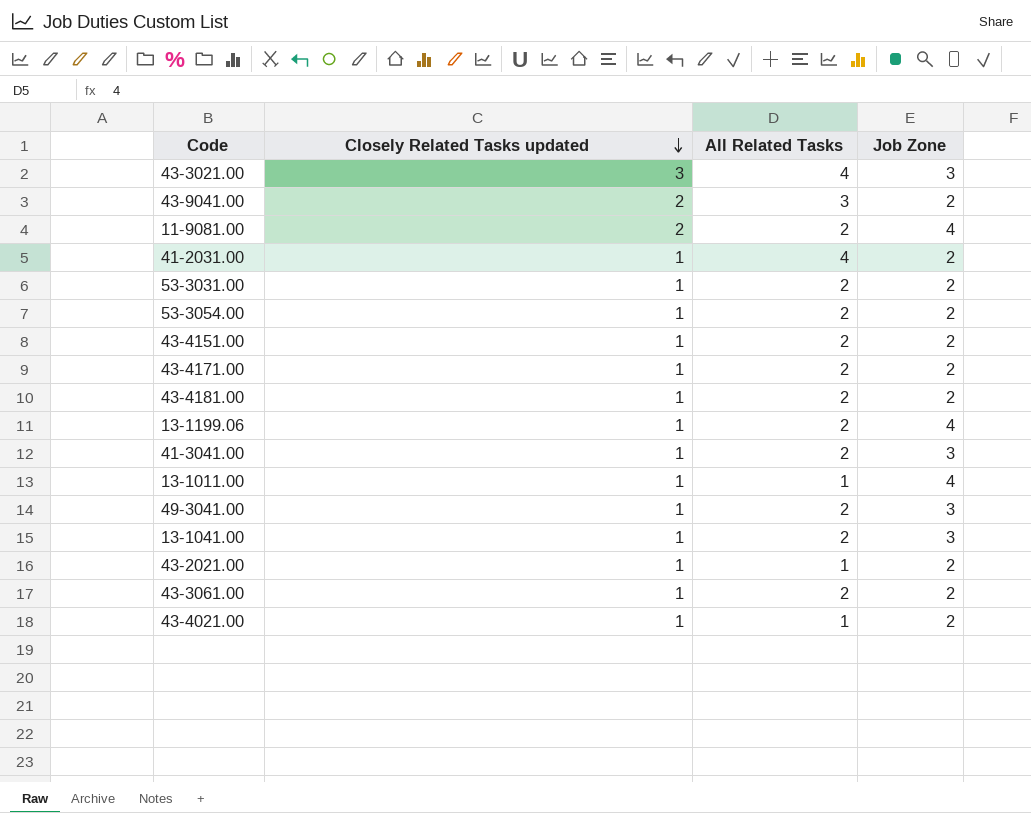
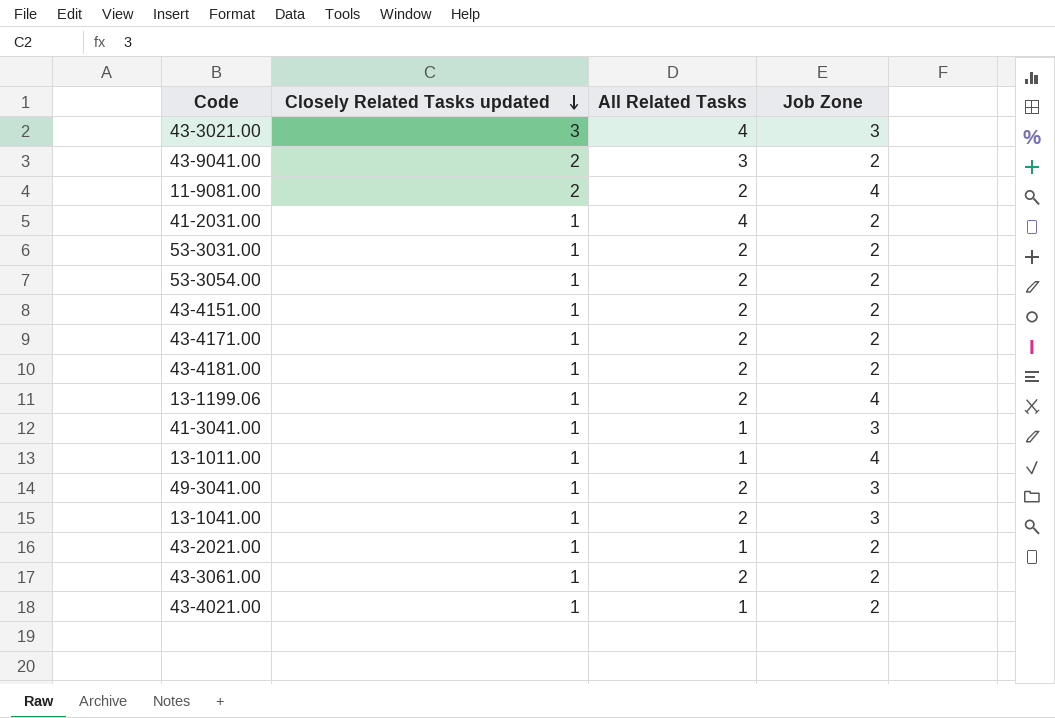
41-3041.00 | All Related Tasks: 2 -> 1

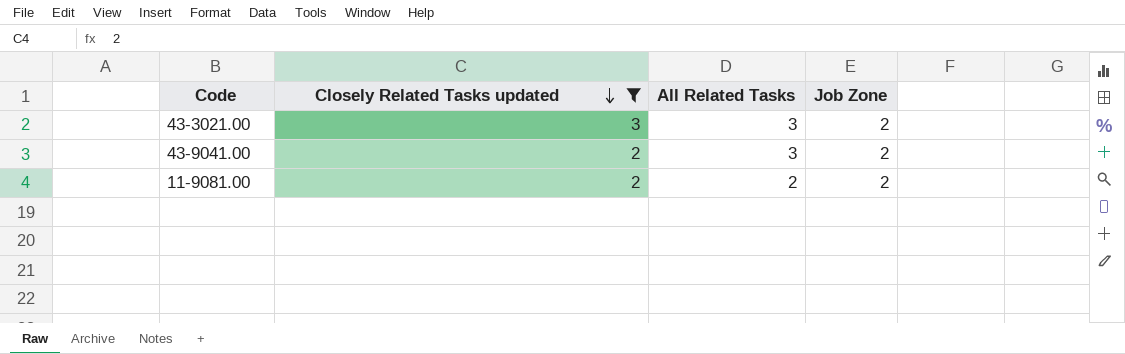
filter: none -> Closely Related Tasks updated != 1
43-3021.00 | All Related Tasks: 4 -> 3
43-3021.00 | Job Zone: 3 -> 2
11-9081.00 | Job Zone: 4 -> 2

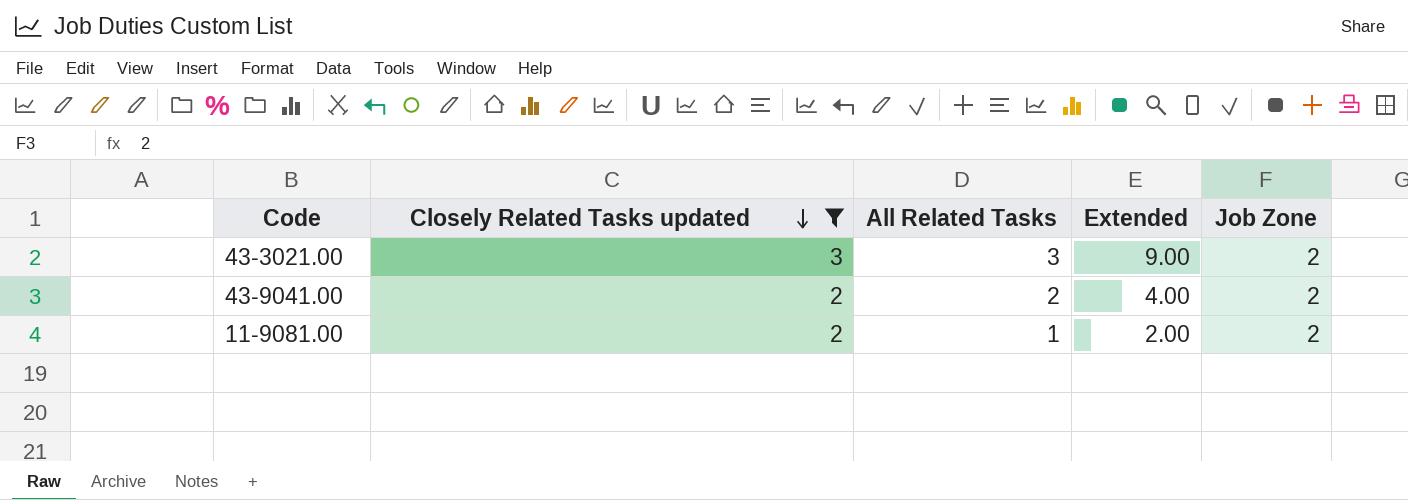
column Extended | formula: none -> [Closely Related Tasks updated] * [All Related Tasks]
43-9041.00 | All Related Tasks: 3 -> 2
11-9081.00 | All Related Tasks: 2 -> 1

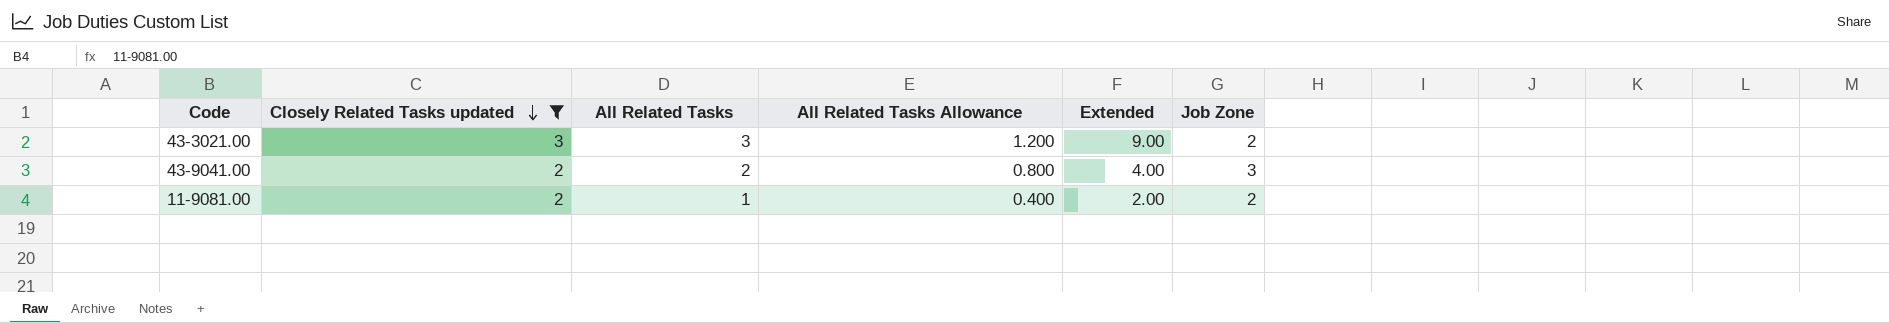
column All Related Tasks Allowance | formula: none -> [All Related Tasks] * 0.4
43-9041.00 | Job Zone: 2 -> 3

